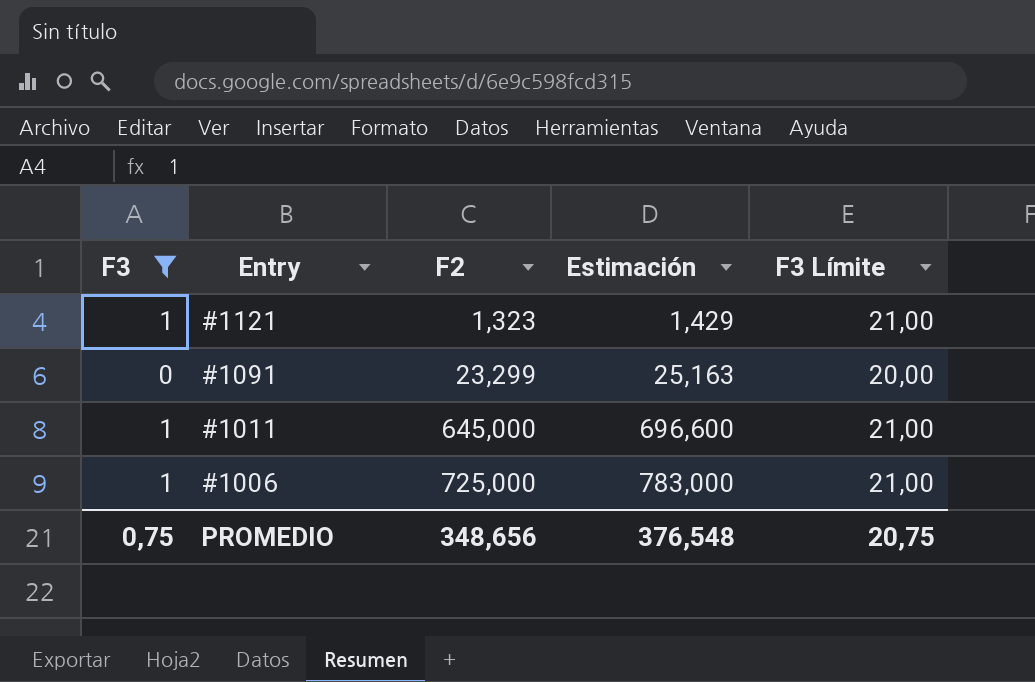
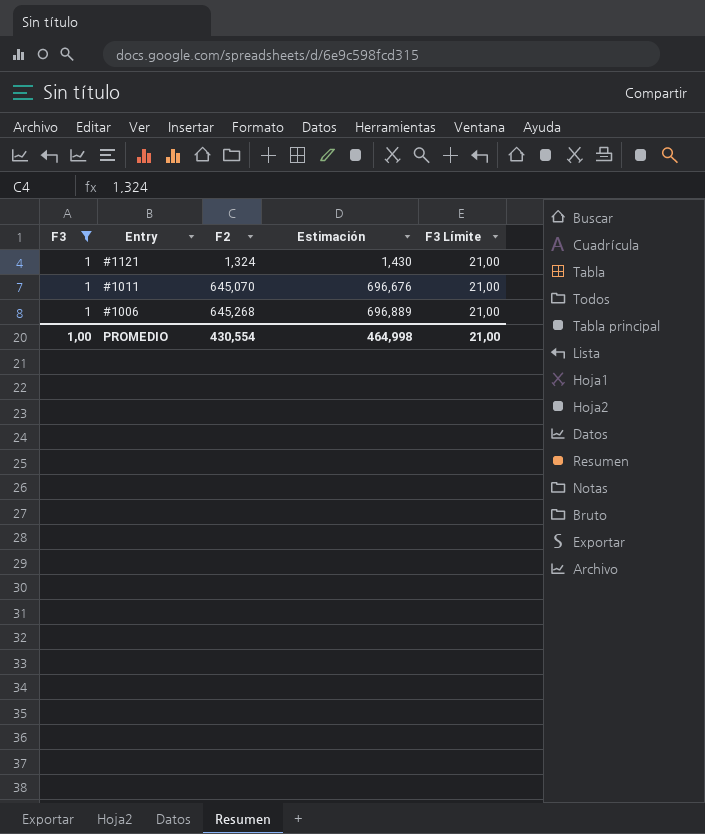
row #1091: 0 | 23,299 | 25,163 | 20,00 -> none
#1121 | F2: 1,323 -> 1,324
#1121 | Estimación: 1,429 -> 1,430
#1011 | F2: 645,000 -> 645,070
#1011 | Estimación: 696,600 -> 696,676
#1006 | F2: 725,000 -> 645,268
#1006 | Estimación: 783,000 -> 696,889
PROMEDIO | F3: 0,75 -> 1,00
PROMEDIO | F2: 348,656 -> 430,554
PROMEDIO | Estimación: 376,548 -> 464,998
PROMEDIO | F3 Límite: 20,75 -> 21,00

